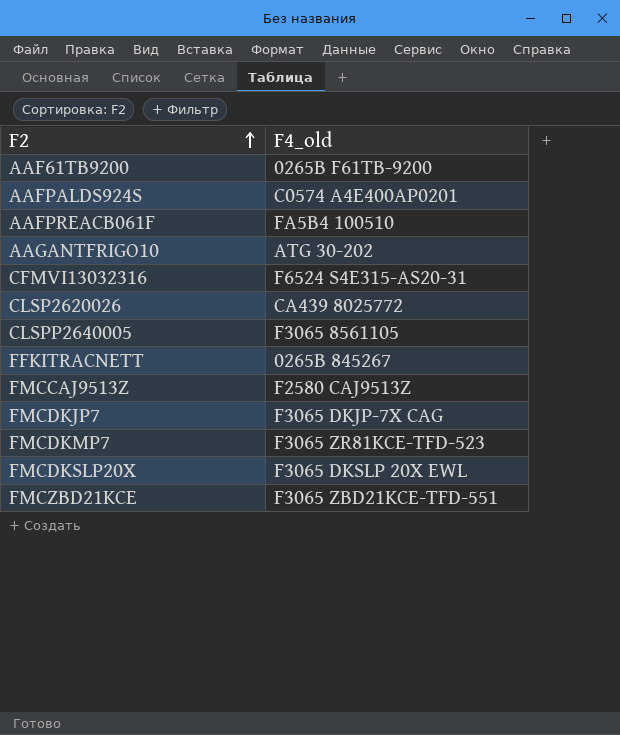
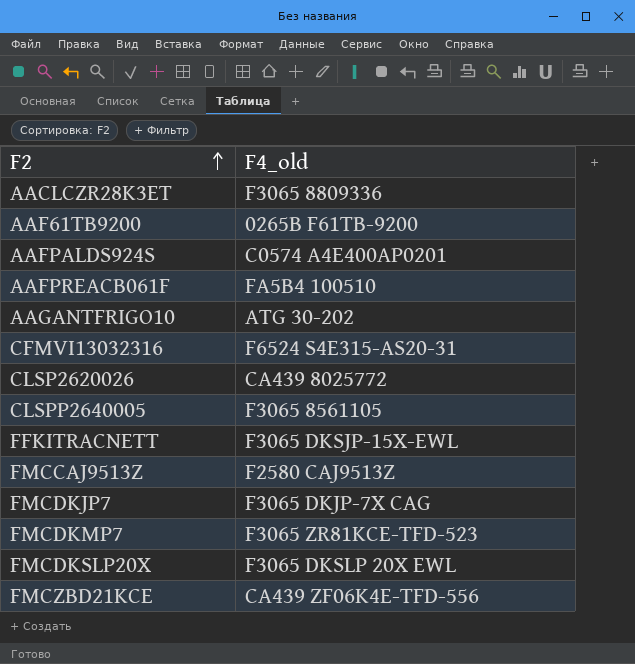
row AACLCZR28K3ET: none -> F3065 8809336
FFKITRACNETT | F4_old: 0265B 845267 -> F3065 DKSJP-15X-EWL
FMCZBD21KCE | F4_old: F3065 ZBD21KCE-TFD-551 -> CA439 ZF06K4E-TFD-556

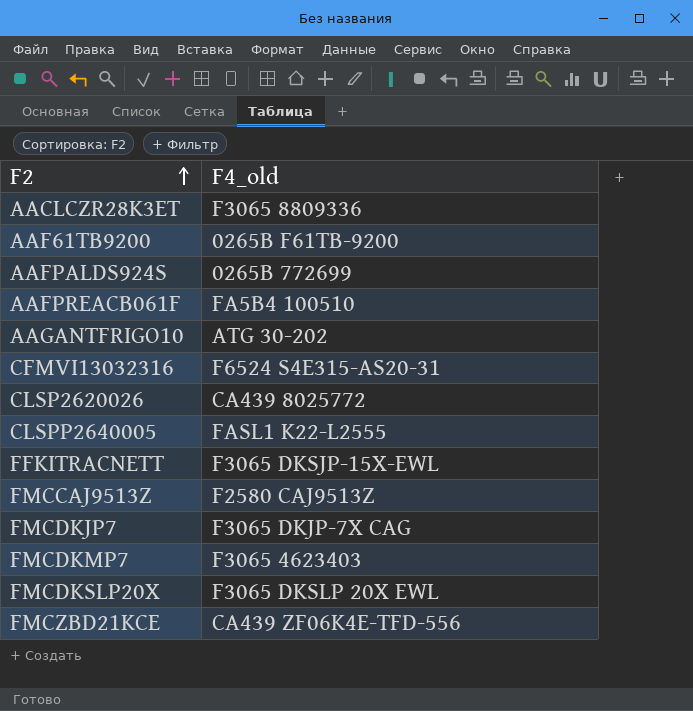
AAFPALDS924S | F4_old: C0574 A4E400AP0201 -> 0265B 772699
CLSPP2640005 | F4_old: F3065 8561105 -> FASL1 K22-L2555
FMCDKMP7 | F4_old: F3065 ZR81KCE-TFD-523 -> F3065 4623403

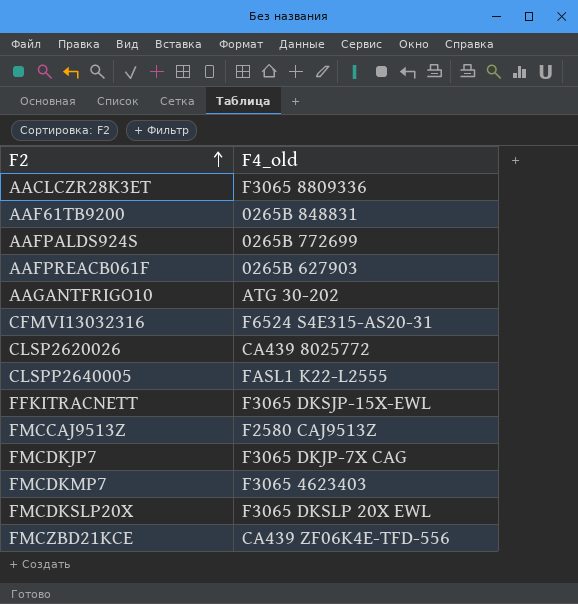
AAF61TB9200 | F4_old: 0265B F61TB-9200 -> 0265B 848831
AAFPREACB061F | F4_old: FA5B4 100510 -> 0265B 627903

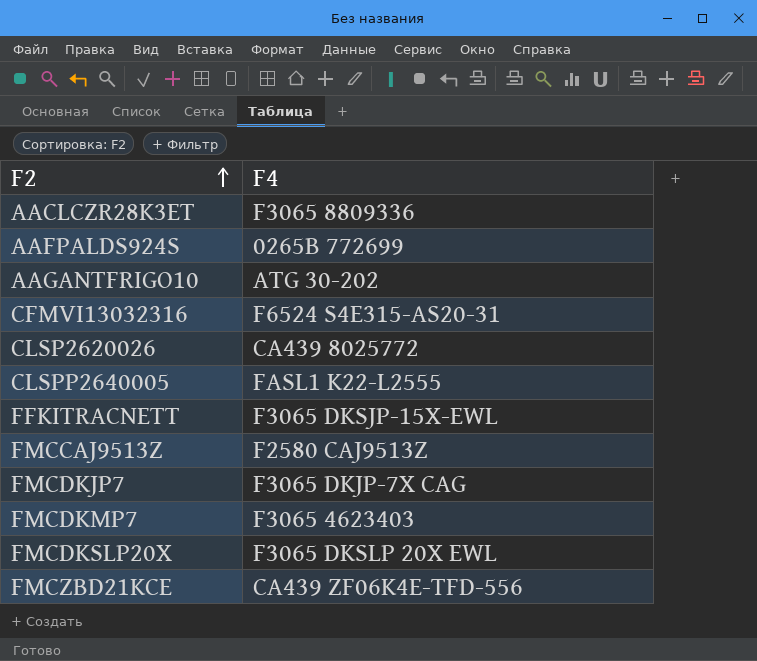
column name: F4_old -> F4
row AAF61TB9200: 0265B 848831 -> none
row AAFPREACB061F: 0265B 627903 -> none

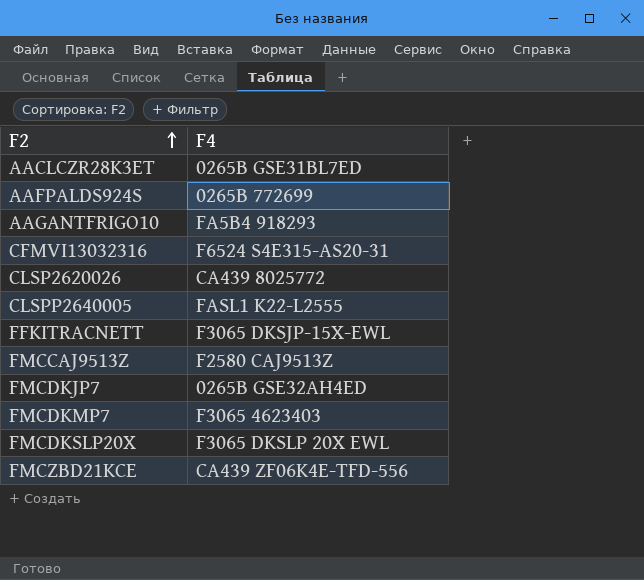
AACLCZR28K3ET | F4: F3065 8809336 -> 0265B GSE31BL7ED
AAGANTFRIGO10 | F4: ATG 30-202 -> FA5B4 918293
FMCDKJP7 | F4: F3065 DKJP-7X CAG -> 0265B GSE32AH4ED

